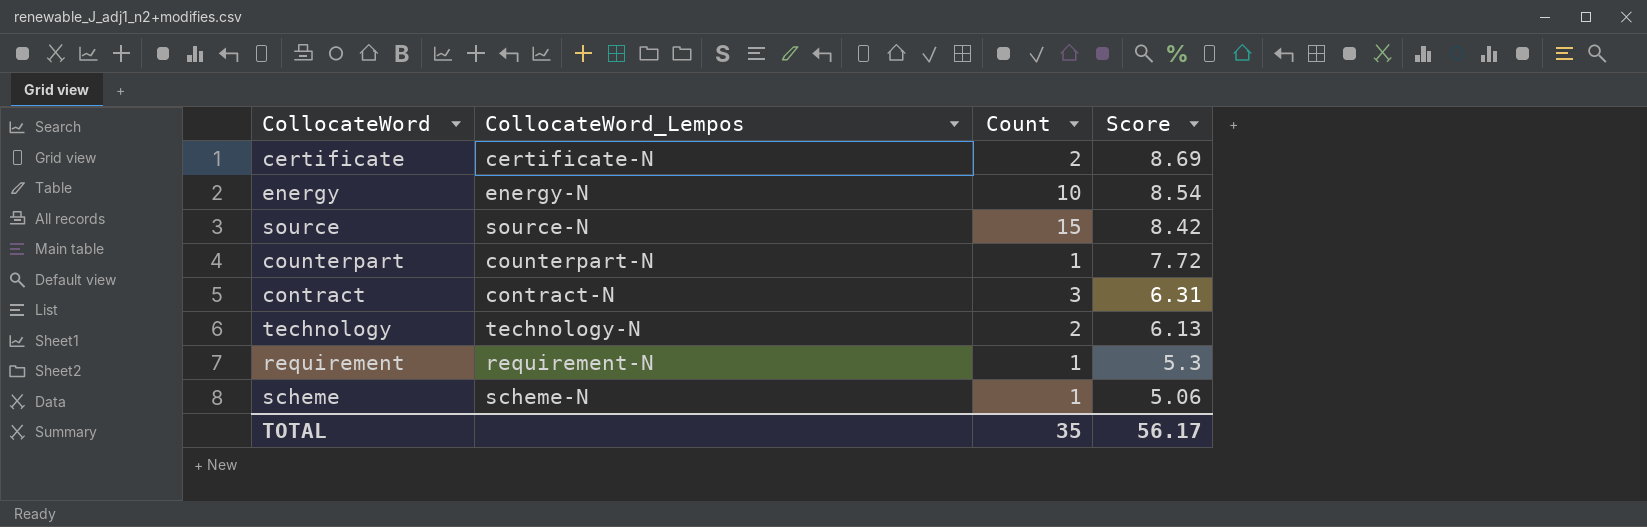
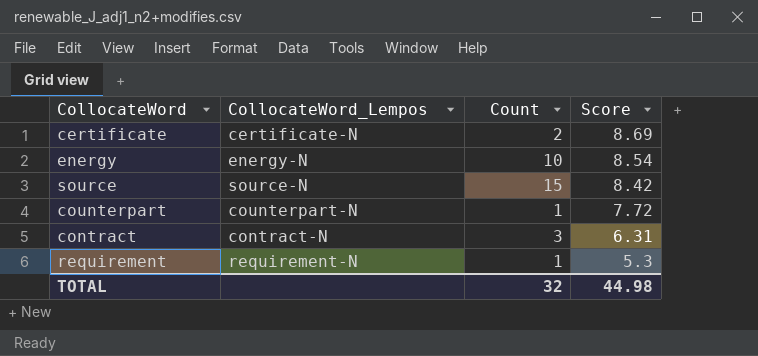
row technology: technology-N | 2 | 6.13 -> none
row scheme: scheme-N | 1 | 5.06 -> none
TOTAL | Count: 35 -> 32
TOTAL | Score: 56.17 -> 44.98

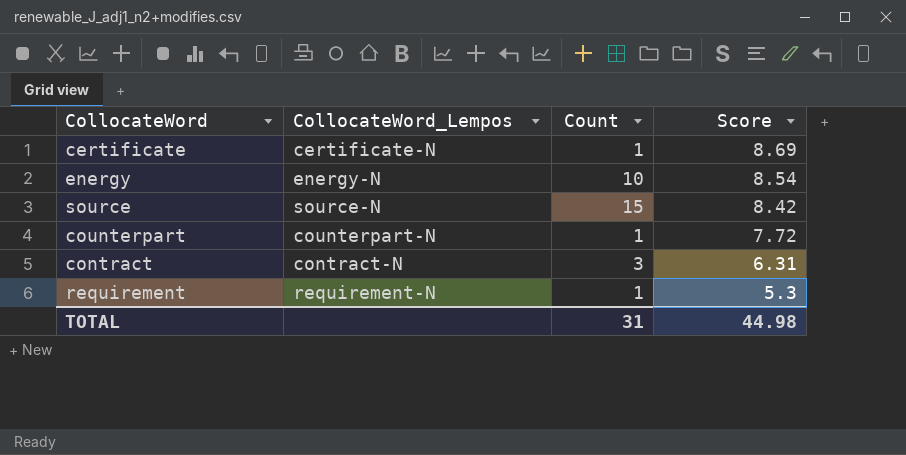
certificate | Count: 2 -> 1
TOTAL | Count: 32 -> 31

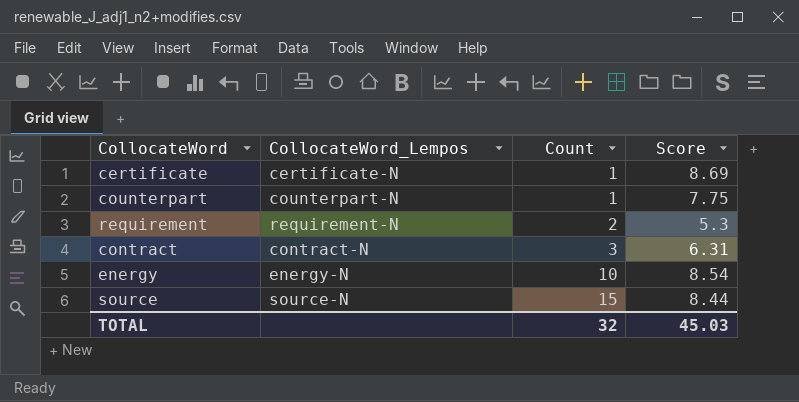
row order: Score descending -> Count ascending
counterpart | Score: 7.72 -> 7.75
requirement | Count: 1 -> 2
source | Score: 8.42 -> 8.44
TOTAL | Count: 31 -> 32
TOTAL | Score: 44.98 -> 45.03

